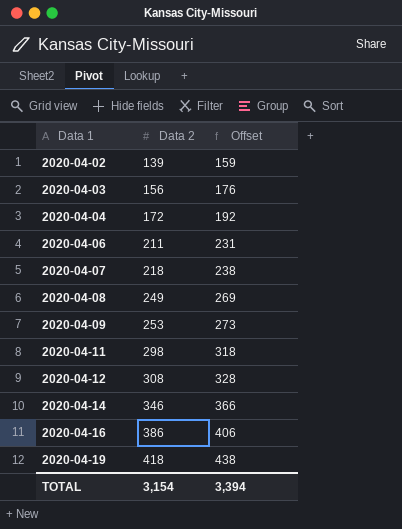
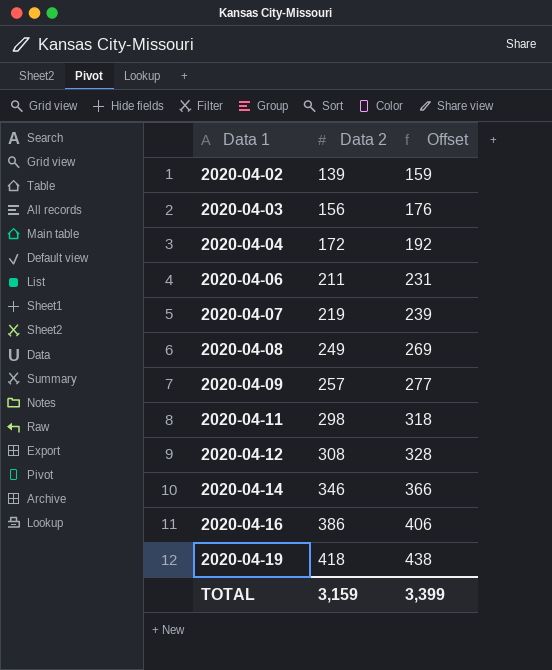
2020-04-07 | Data 2: 218 -> 219
2020-04-07 | Offset: 238 -> 239
2020-04-09 | Data 2: 253 -> 257
2020-04-09 | Offset: 273 -> 277
TOTAL | Data 2: 3,154 -> 3,159
TOTAL | Offset: 3,394 -> 3,399

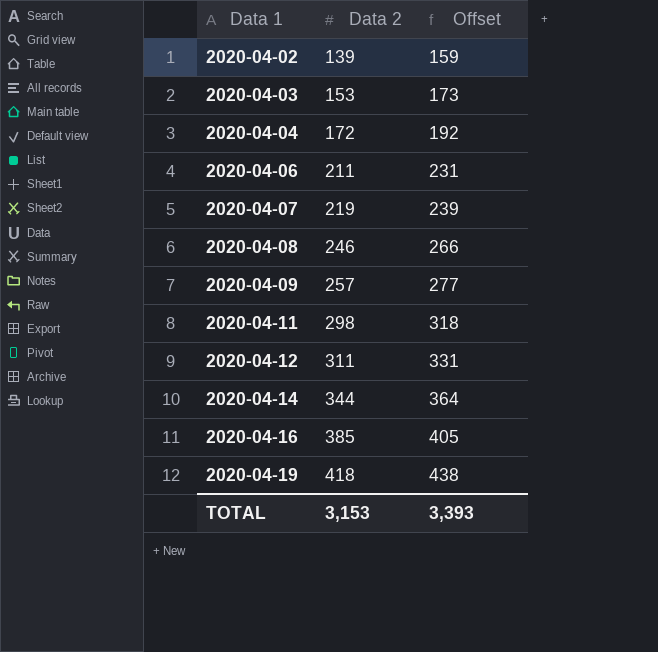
2020-04-03 | Data 2: 156 -> 153
2020-04-03 | Offset: 176 -> 173
2020-04-08 | Data 2: 249 -> 246
2020-04-08 | Offset: 269 -> 266
2020-04-12 | Data 2: 308 -> 311
2020-04-12 | Offset: 328 -> 331
2020-04-14 | Data 2: 346 -> 344
2020-04-14 | Offset: 366 -> 364
2020-04-16 | Data 2: 386 -> 385
2020-04-16 | Offset: 406 -> 405
TOTAL | Data 2: 3,159 -> 3,153
TOTAL | Offset: 3,399 -> 3,393

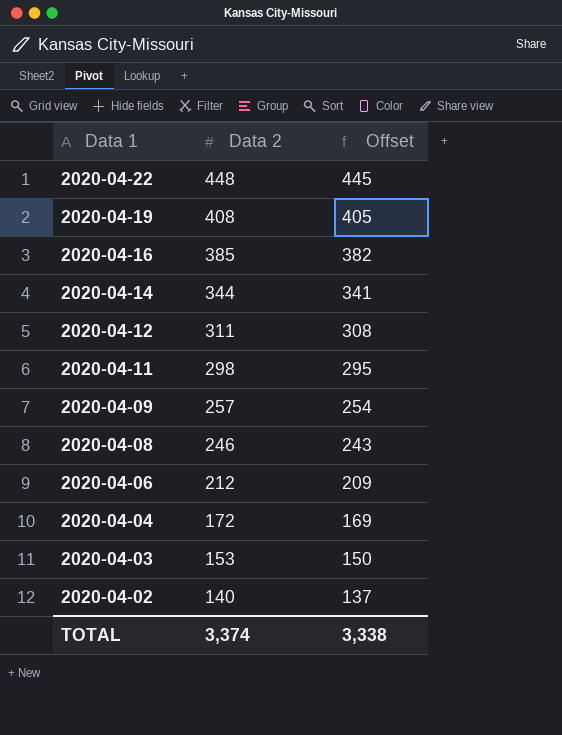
row order: Data 1 ascending -> Data 1 descending
column Offset | formula: [Data 2] + 20 -> [Data 2] - 3
row 2020-04-07: 219 | 239 -> none
row 2020-04-22: none -> 448 | 445
2020-04-19 | Data 2: 418 -> 408
2020-04-06 | Data 2: 211 -> 212
2020-04-02 | Data 2: 139 -> 140
TOTAL | Data 2: 3,153 -> 3,374
TOTAL | Offset: 3,393 -> 3,338

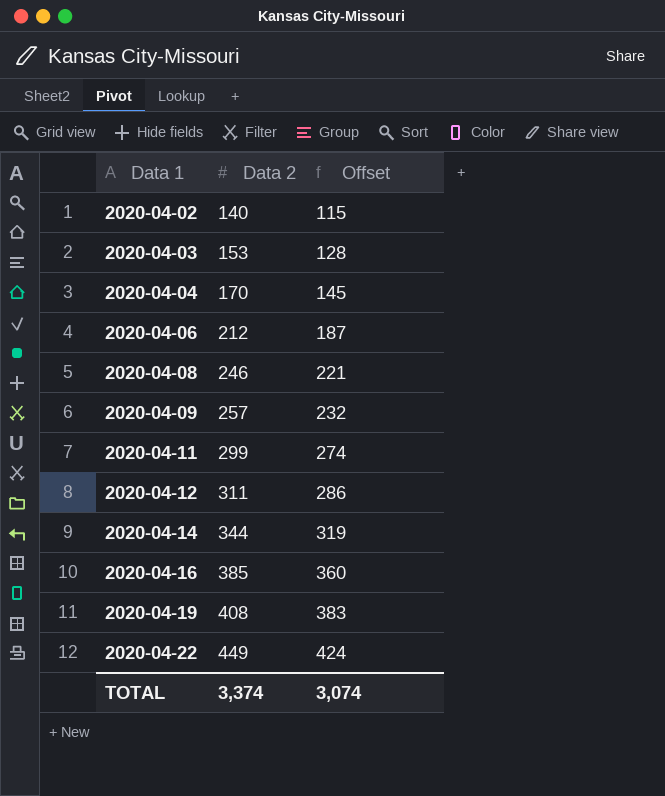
row order: Data 1 descending -> Data 1 ascending
column Offset | formula: [Data 2] - 3 -> [Data 2] - 25
2020-04-04 | Data 2: 172 -> 170
2020-04-11 | Data 2: 298 -> 299
2020-04-22 | Data 2: 448 -> 449
TOTAL | Offset: 3,338 -> 3,074

